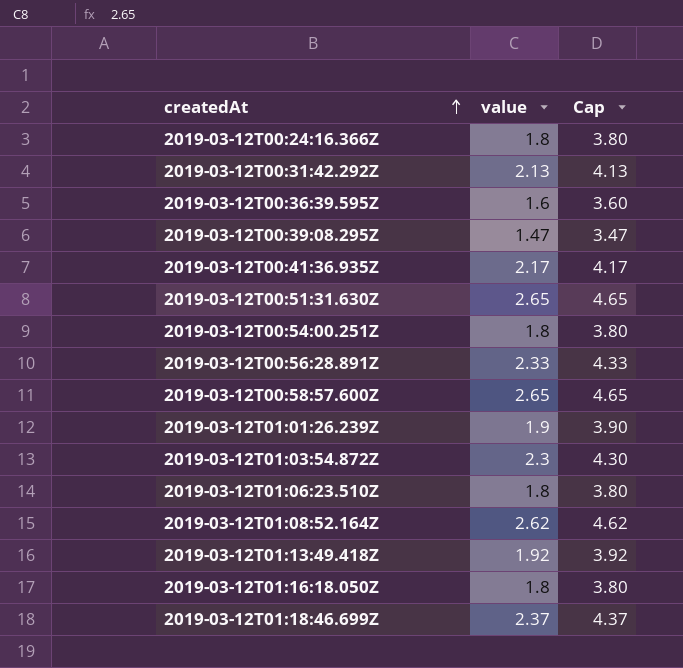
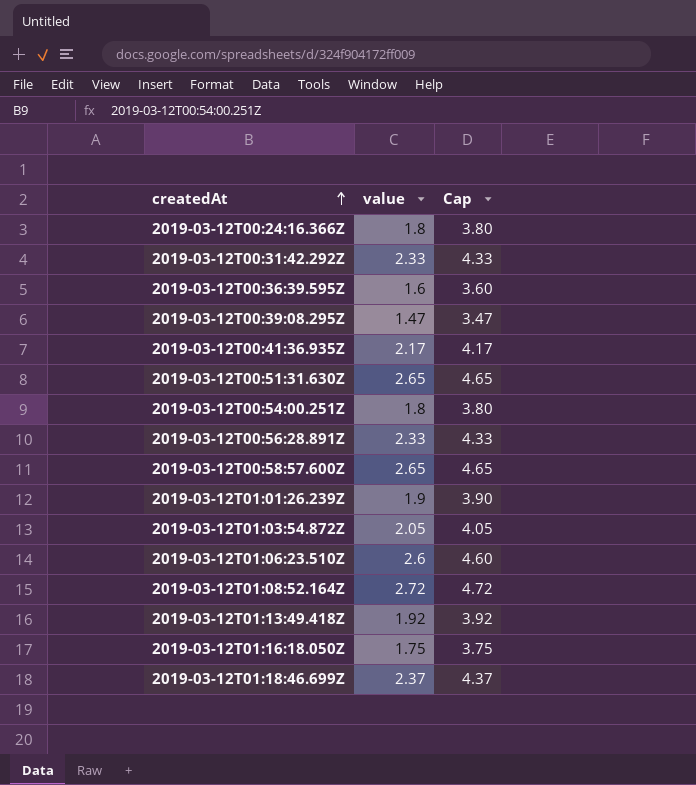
2019-03-12T00:31:42.292Z | value: 2.13 -> 2.33
2019-03-12T00:31:42.292Z | Cap: 4.13 -> 4.33
2019-03-12T01:03:54.872Z | value: 2.3 -> 2.05
2019-03-12T01:03:54.872Z | Cap: 4.30 -> 4.05
2019-03-12T01:06:23.510Z | value: 1.8 -> 2.6
2019-03-12T01:06:23.510Z | Cap: 3.80 -> 4.60
2019-03-12T01:08:52.164Z | value: 2.62 -> 2.72
2019-03-12T01:08:52.164Z | Cap: 4.62 -> 4.72
2019-03-12T01:16:18.050Z | value: 1.8 -> 1.75
2019-03-12T01:16:18.050Z | Cap: 3.80 -> 3.75

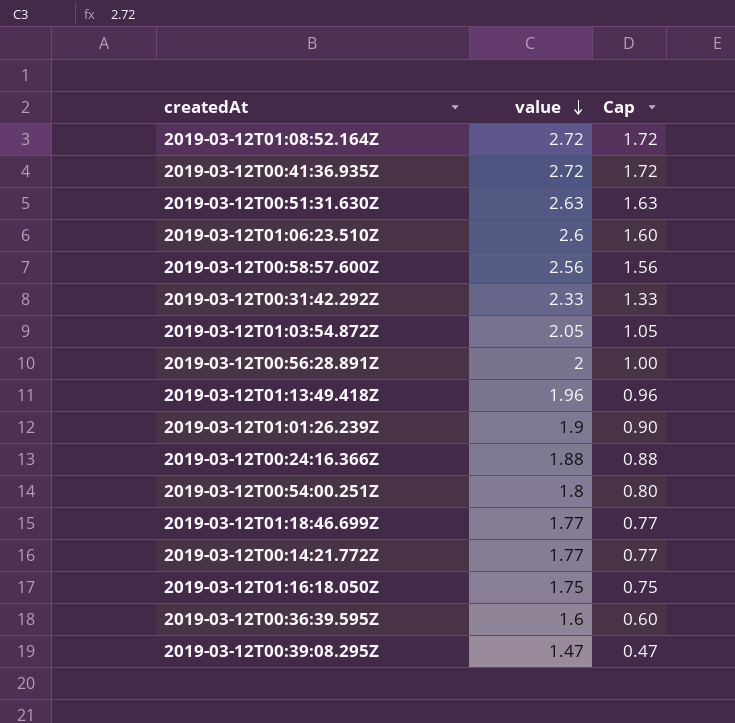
row order: createdAt ascending -> value descending
column Cap | formula: [value] + 2 -> [value] - 1
2019-03-12T00:41:36.935Z | value: 2.17 -> 2.72
2019-03-12T00:51:31.630Z | value: 2.65 -> 2.63
2019-03-12T00:58:57.600Z | value: 2.65 -> 2.56
2019-03-12T00:56:28.891Z | value: 2.33 -> 2
2019-03-12T01:13:49.418Z | value: 1.92 -> 1.96
2019-03-12T00:24:16.366Z | value: 1.8 -> 1.88
2019-03-12T01:18:46.699Z | value: 2.37 -> 1.77
row 2019-03-12T00:14:21.772Z: none -> 1.77 | 0.77

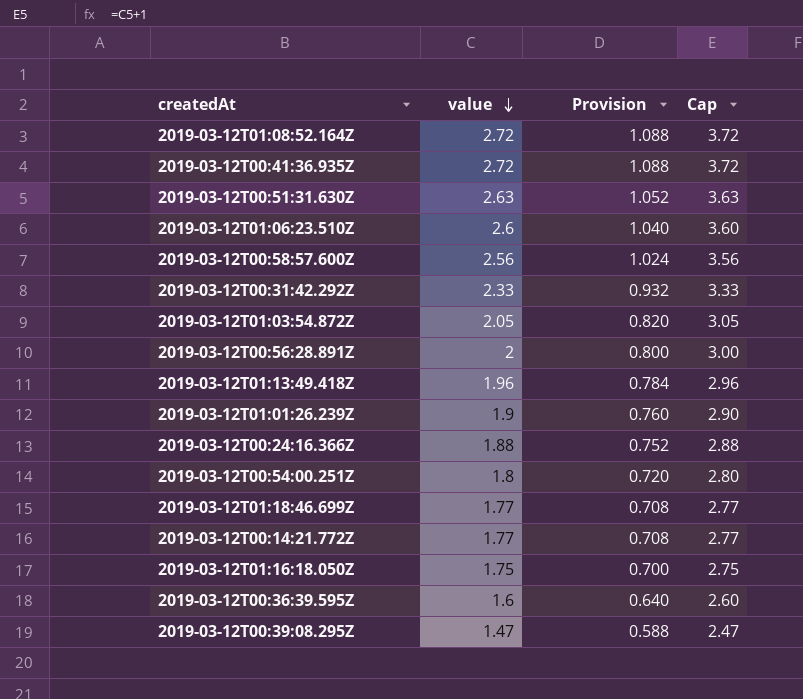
column Provision | formula: none -> [value] * 0.4
column Cap | formula: [value] - 1 -> [value] + 1

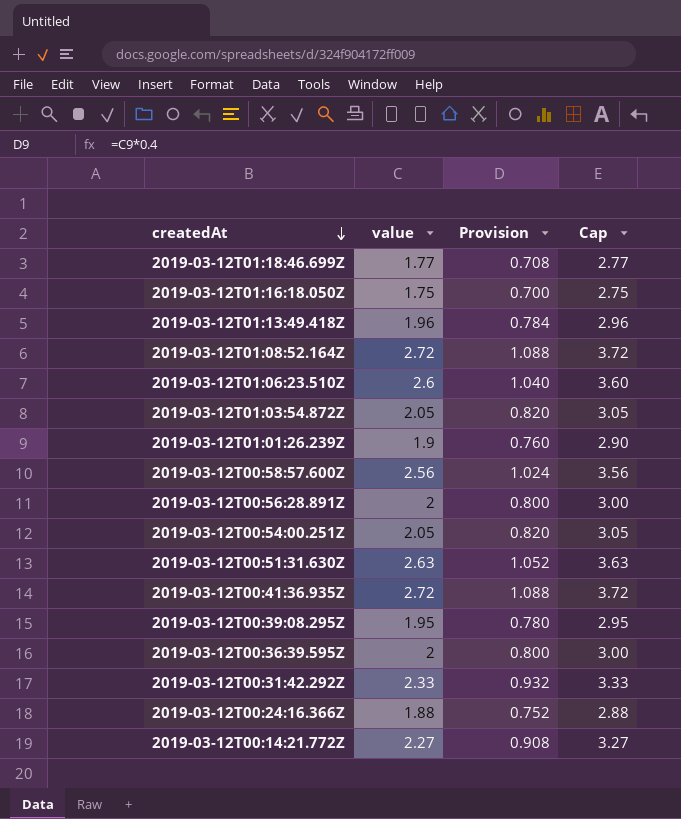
row order: value descending -> createdAt descending
2019-03-12T00:54:00.251Z | value: 1.8 -> 2.05
2019-03-12T00:54:00.251Z | Provision: 0.720 -> 0.820
2019-03-12T00:54:00.251Z | Cap: 2.80 -> 3.05
2019-03-12T00:39:08.295Z | value: 1.47 -> 1.95
2019-03-12T00:39:08.295Z | Provision: 0.588 -> 0.780
2019-03-12T00:39:08.295Z | Cap: 2.47 -> 2.95
2019-03-12T00:36:39.595Z | value: 1.6 -> 2
2019-03-12T00:36:39.595Z | Provision: 0.640 -> 0.800
2019-03-12T00:36:39.595Z | Cap: 2.60 -> 3.00
2019-03-12T00:14:21.772Z | value: 1.77 -> 2.27
2019-03-12T00:14:21.772Z | Provision: 0.708 -> 0.908
2019-03-12T00:14:21.772Z | Cap: 2.77 -> 3.27

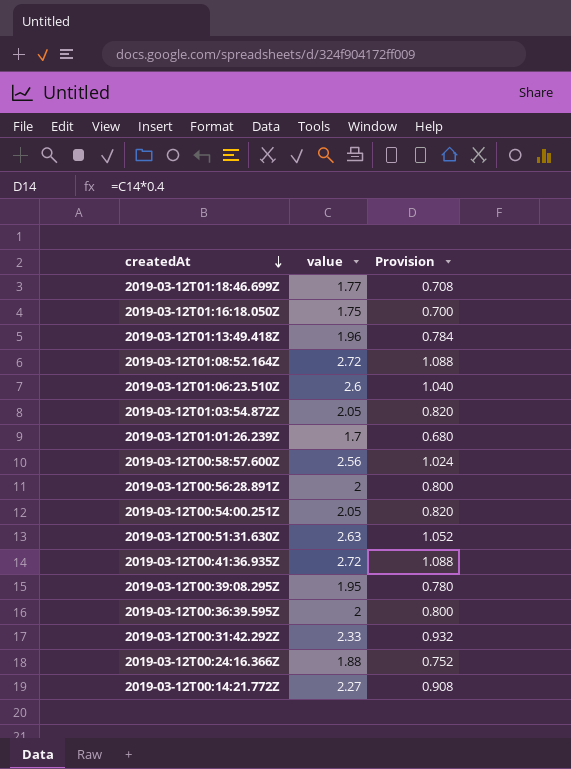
column Cap | formula: [value] + 1 -> none
2019-03-12T01:01:26.239Z | value: 1.9 -> 1.7
2019-03-12T01:01:26.239Z | Provision: 0.760 -> 0.680

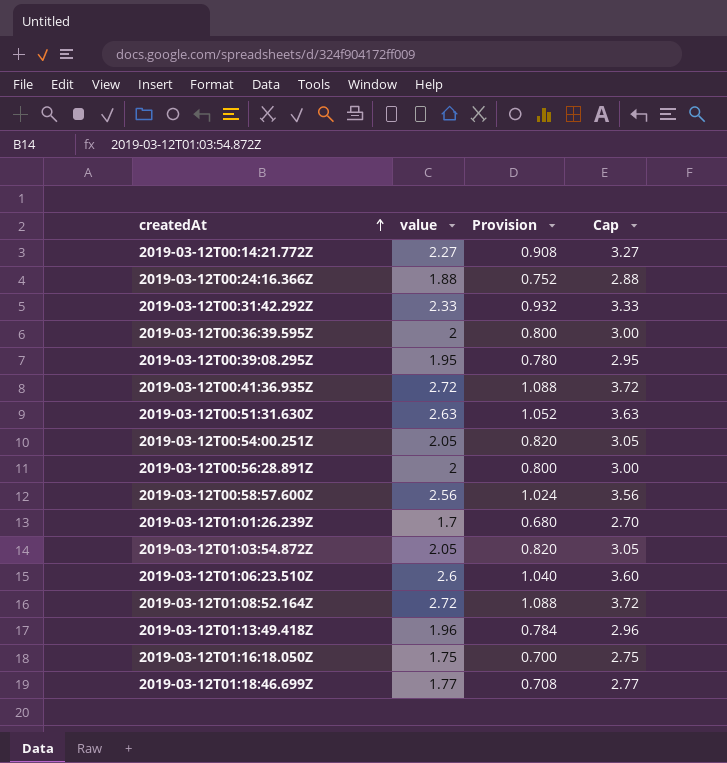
row order: createdAt descending -> createdAt ascending
column Cap | formula: none -> [value] + 1

